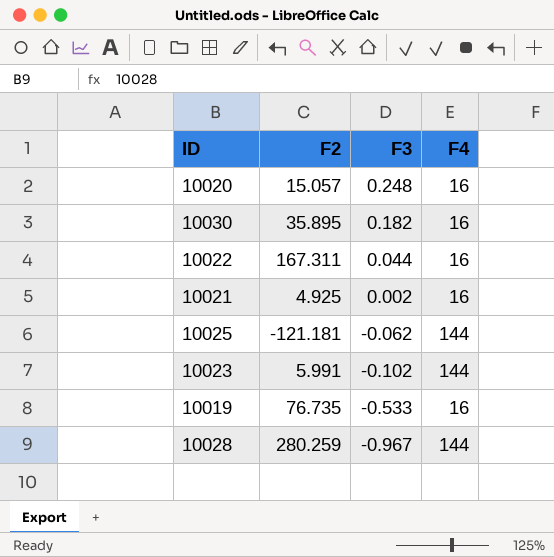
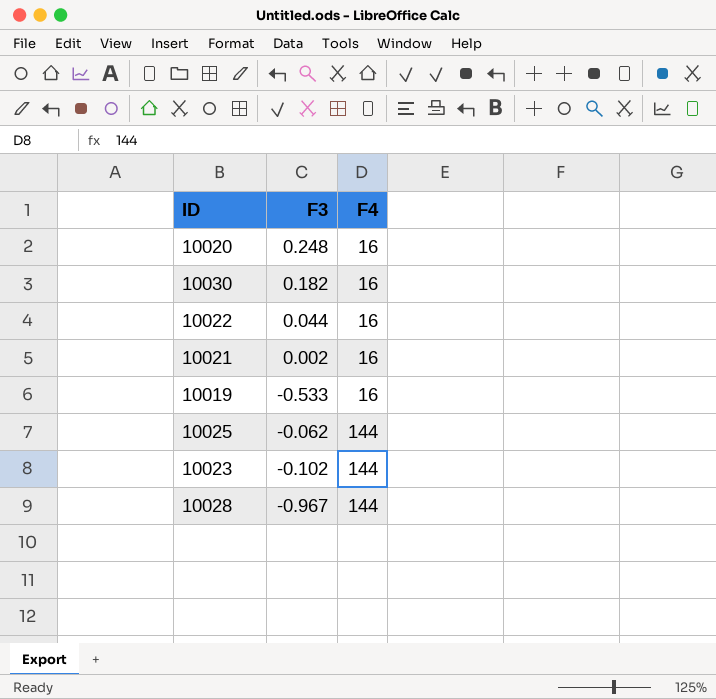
row order: F3 descending -> F4 ascending
column F2 | position: 2 -> none

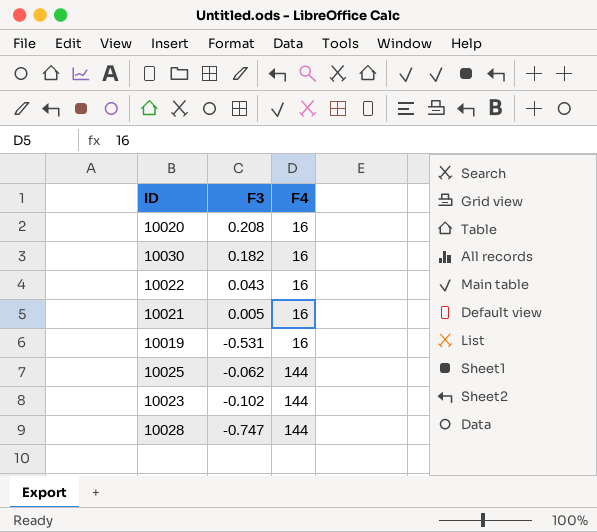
10020 | F3: 0.248 -> 0.208
10022 | F3: 0.044 -> 0.043
10021 | F3: 0.002 -> 0.005
10019 | F3: -0.533 -> -0.531
10028 | F3: -0.967 -> -0.747

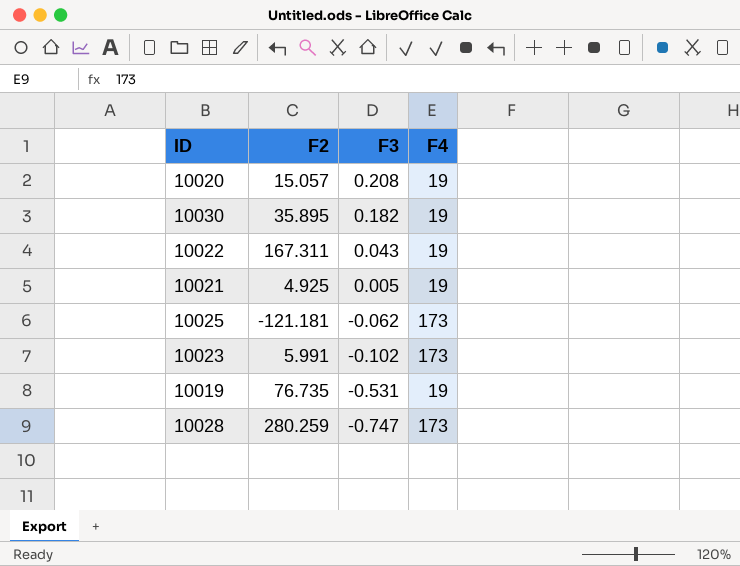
row order: F4 ascending -> F3 descending
column F2 | position: none -> 2
10020 | F4: 16 -> 19
10030 | F4: 16 -> 19
10022 | F4: 16 -> 19
10021 | F4: 16 -> 19
10025 | F4: 144 -> 173
10023 | F4: 144 -> 173
10019 | F4: 16 -> 19
10028 | F4: 144 -> 173

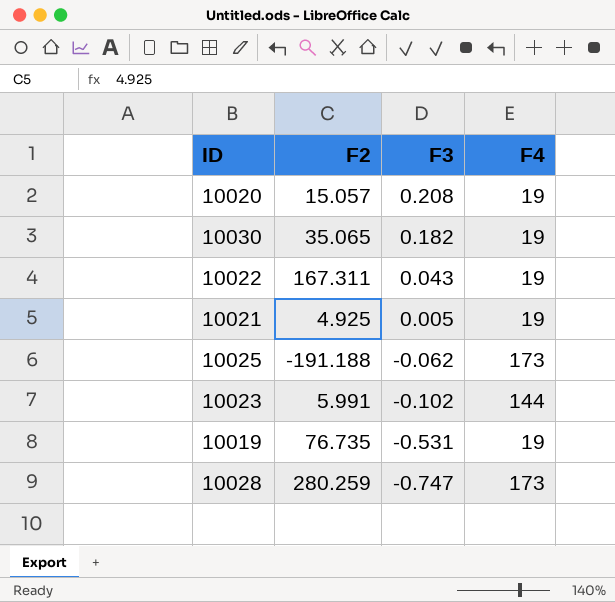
10030 | F2: 35.895 -> 35.065
10025 | F2: -121.181 -> -191.188
10023 | F4: 173 -> 144

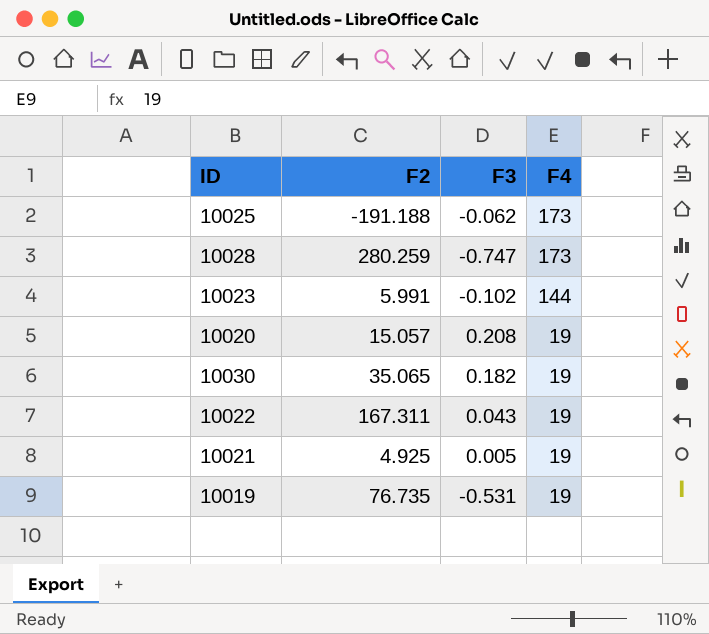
row order: F3 descending -> F4 descending

